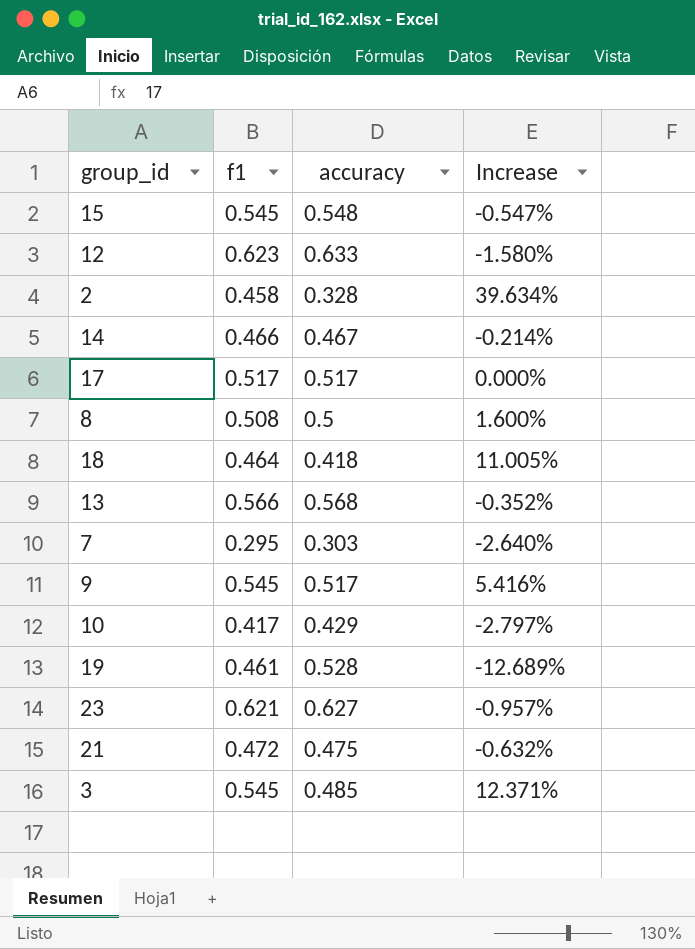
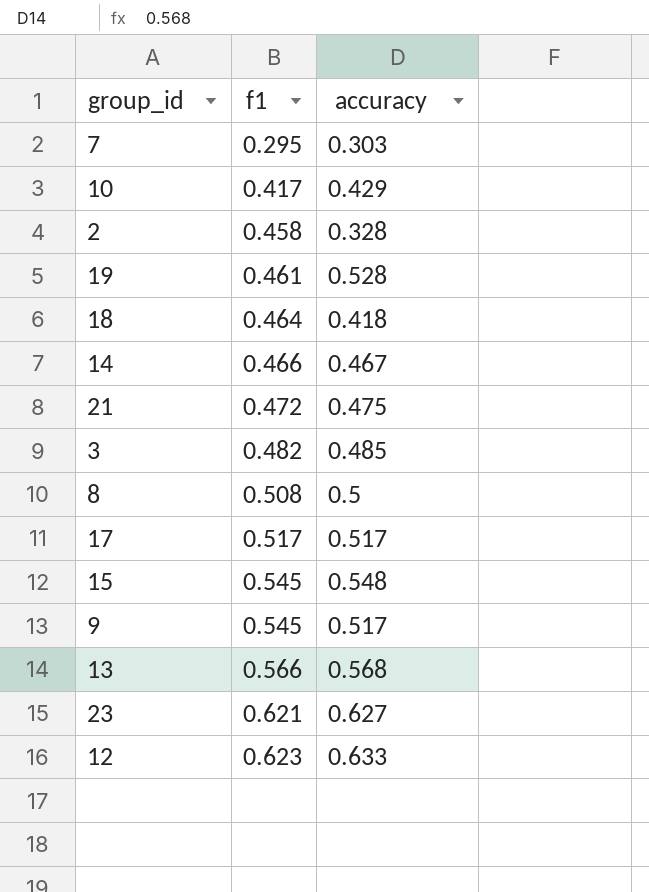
row order: none -> f1 ascending
column Increase | formula: ([f1] - [accuracy]) / [accuracy] -> none
3 | f1: 0.545 -> 0.482

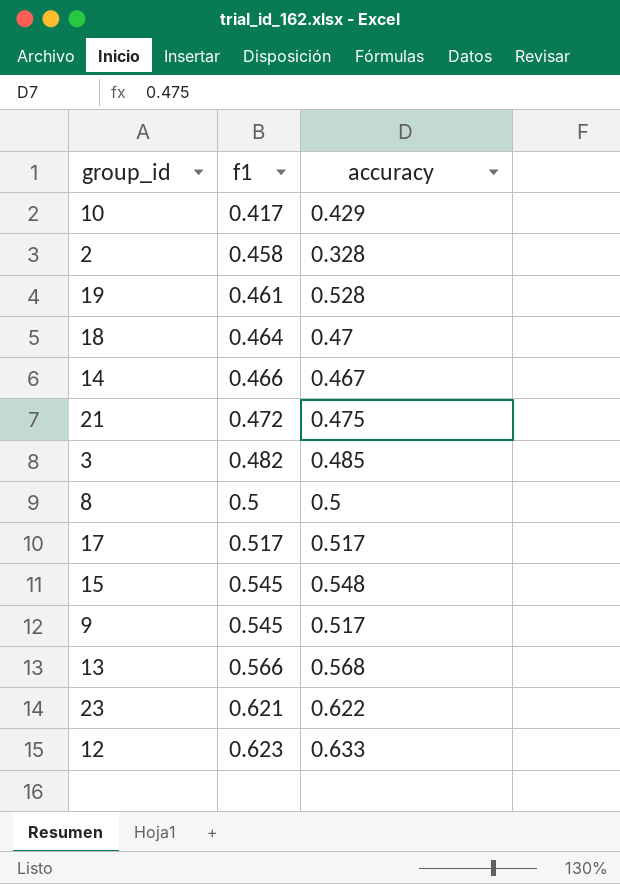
row 7: 0.295 | 0.303 -> none
18 | accuracy: 0.418 -> 0.47
8 | f1: 0.508 -> 0.5
23 | accuracy: 0.627 -> 0.622

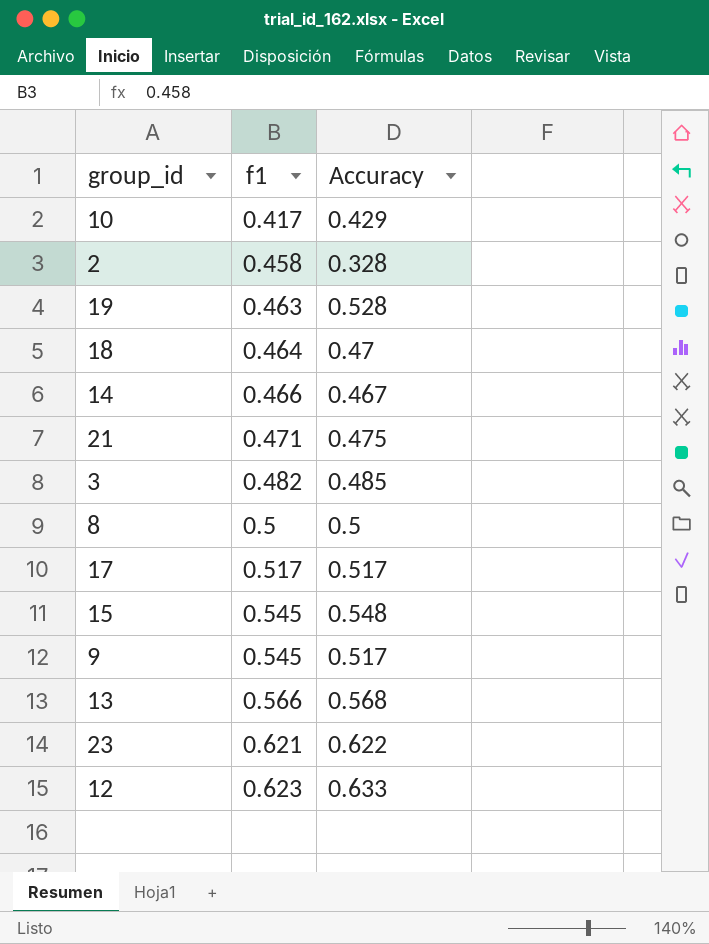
column name: accuracy -> Accuracy
19 | f1: 0.461 -> 0.463
21 | f1: 0.472 -> 0.471

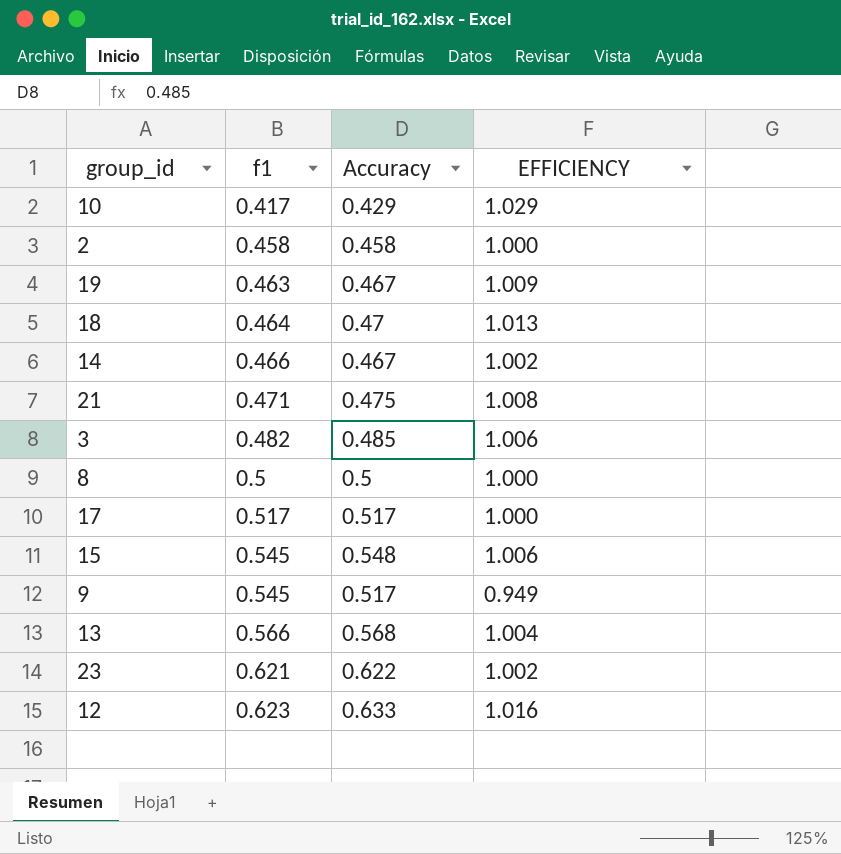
column EFFICIENCY | formula: none -> [Accuracy] / [f1]
2 | Accuracy: 0.328 -> 0.458
19 | Accuracy: 0.528 -> 0.467

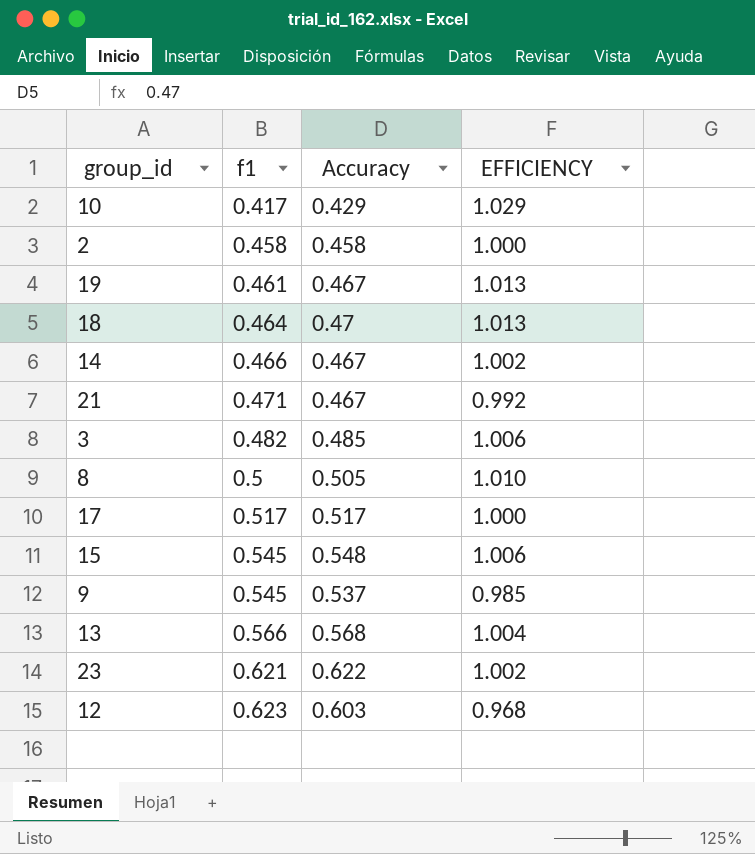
19 | f1: 0.463 -> 0.461
19 | EFFICIENCY: 1.009 -> 1.013
21 | Accuracy: 0.475 -> 0.467
21 | EFFICIENCY: 1.008 -> 0.992
8 | Accuracy: 0.5 -> 0.505
8 | EFFICIENCY: 1.000 -> 1.010
9 | Accuracy: 0.517 -> 0.537
9 | EFFICIENCY: 0.949 -> 0.985
12 | Accuracy: 0.633 -> 0.603
12 | EFFICIENCY: 1.016 -> 0.968

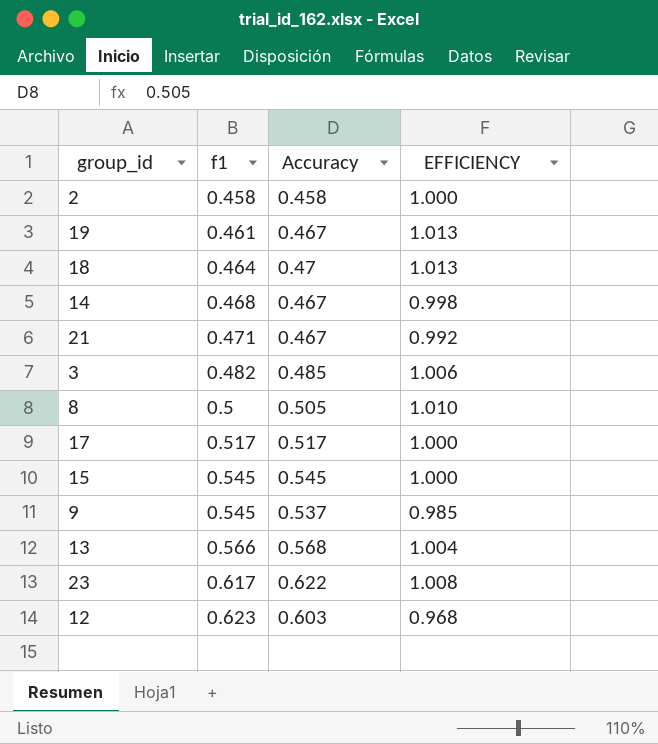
row 10: 0.417 | 0.429 | 1.029 -> none
14 | f1: 0.466 -> 0.468
14 | EFFICIENCY: 1.002 -> 0.998
15 | Accuracy: 0.548 -> 0.545
15 | EFFICIENCY: 1.006 -> 1.000
23 | f1: 0.621 -> 0.617
23 | EFFICIENCY: 1.002 -> 1.008

